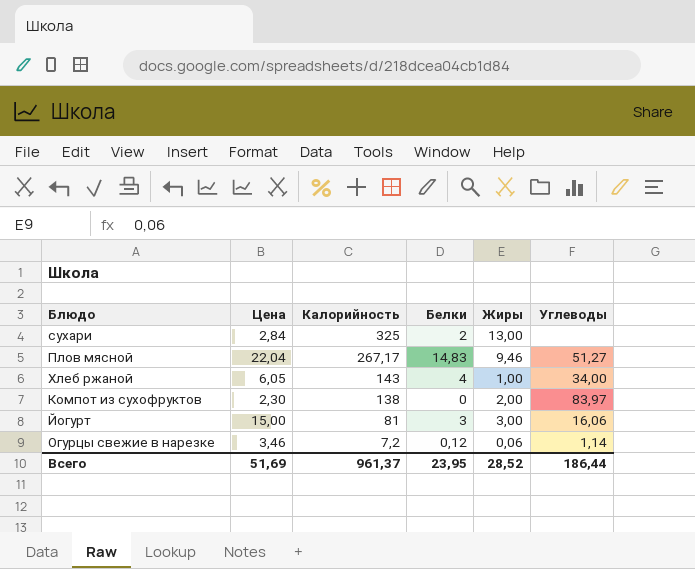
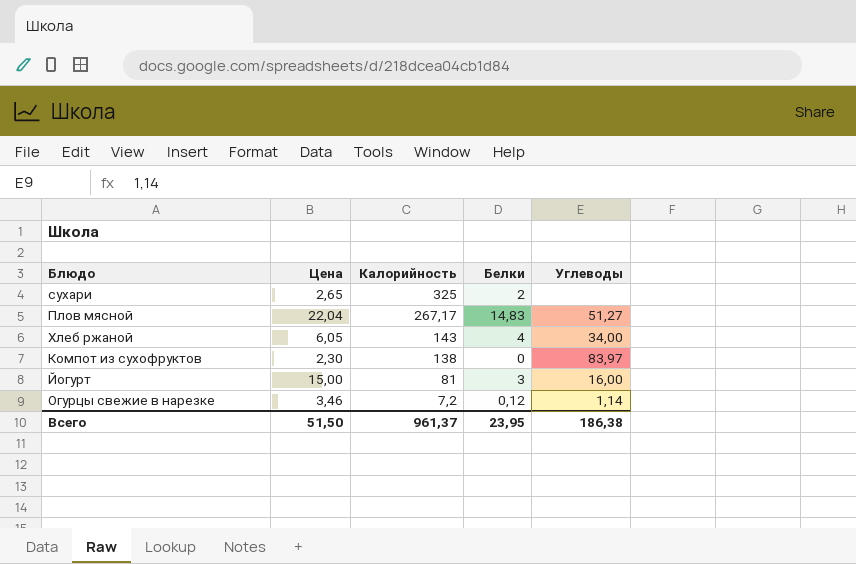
column Жиры | position: 5 -> none
сухари | Цена: 2,84 -> 2,65
Йогурт | Углеводы: 16,06 -> 16,00
Всего | Цена: 51,69 -> 51,50
Всего | Углеводы: 186,44 -> 186,38

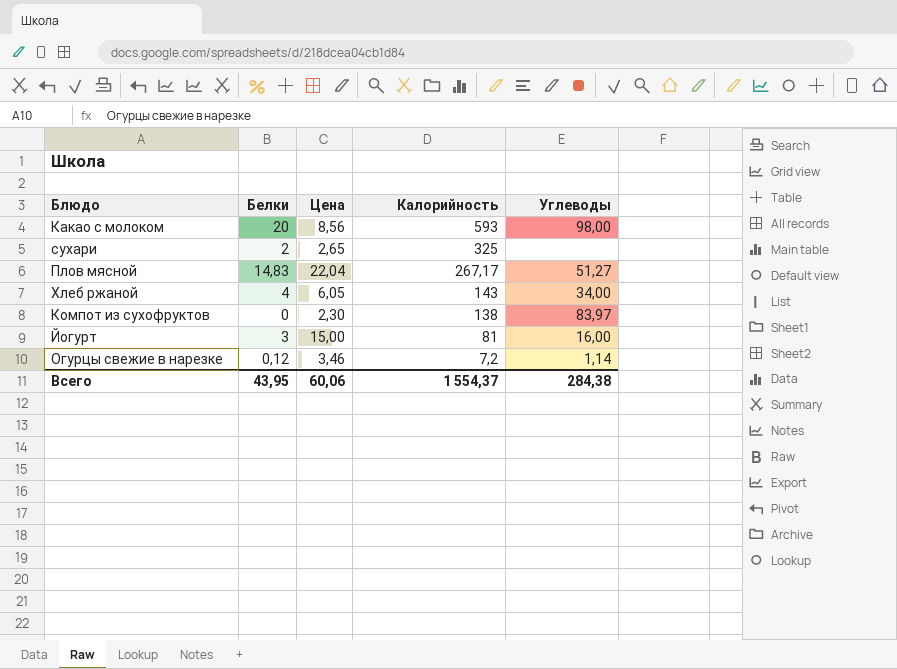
column Белки | position: 4 -> 2
row Какао с молоком: none -> 20 | 8,56 | 593 | 98,00
Всего | Белки: 23,95 -> 43,95
Всего | Цена: 51,50 -> 60,06
Всего | Калорийность: 961,37 -> 1 554,37
Всего | Углеводы: 186,38 -> 284,38

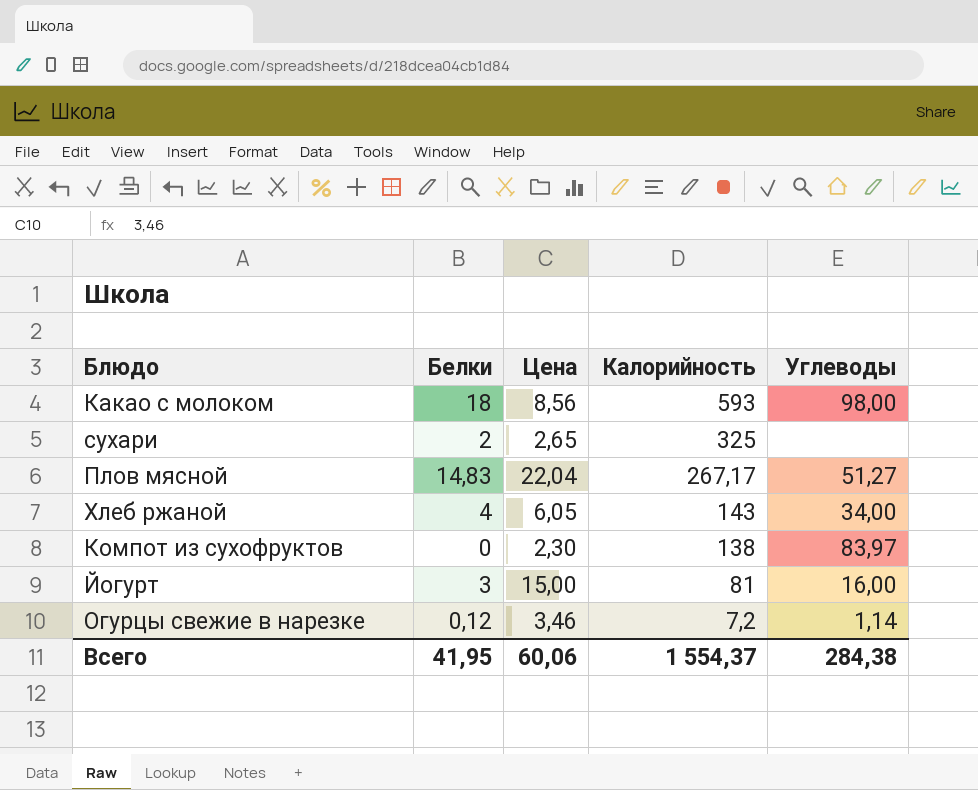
Какао с молоком | Белки: 20 -> 18
Всего | Белки: 43,95 -> 41,95

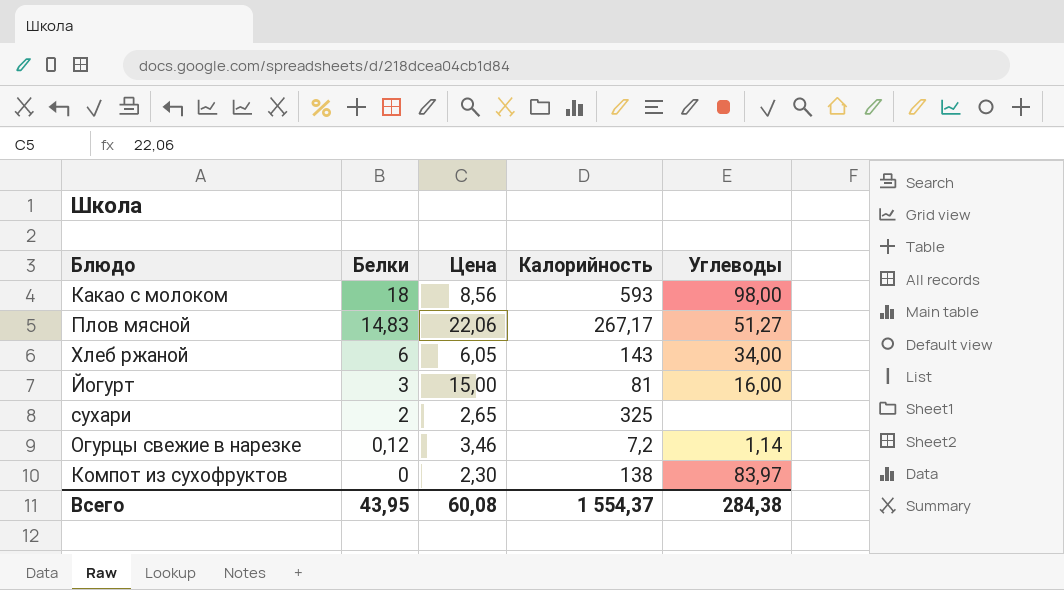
row order: Калорийность descending -> Белки descending
Плов мясной | Цена: 22,04 -> 22,06
Хлеб ржаной | Белки: 4 -> 6
Всего | Белки: 41,95 -> 43,95
Всего | Цена: 60,06 -> 60,08

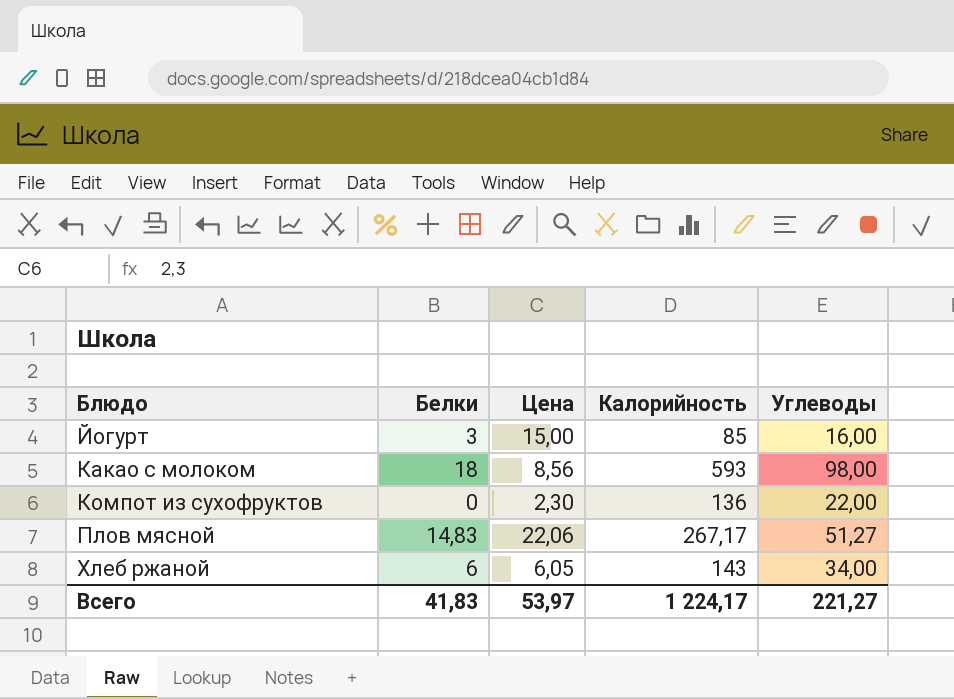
row order: Белки descending -> Блюдо ascending
row сухари: 2 | 2,65 | 325 | none -> none
row Огурцы свежие в нарезке: 0,12 | 3,46 | 7,2 | 1,14 -> none
Йогурт | Калорийность: 81 -> 85
Компот из сухофруктов | Калорийность: 138 -> 136
Компот из сухофруктов | Углеводы: 83,97 -> 22,00
Всего | Белки: 43,95 -> 41,83
Всего | Цена: 60,08 -> 53,97
Всего | Калорийность: 1 554,37 -> 1 224,17
Всего | Углеводы: 284,38 -> 221,27

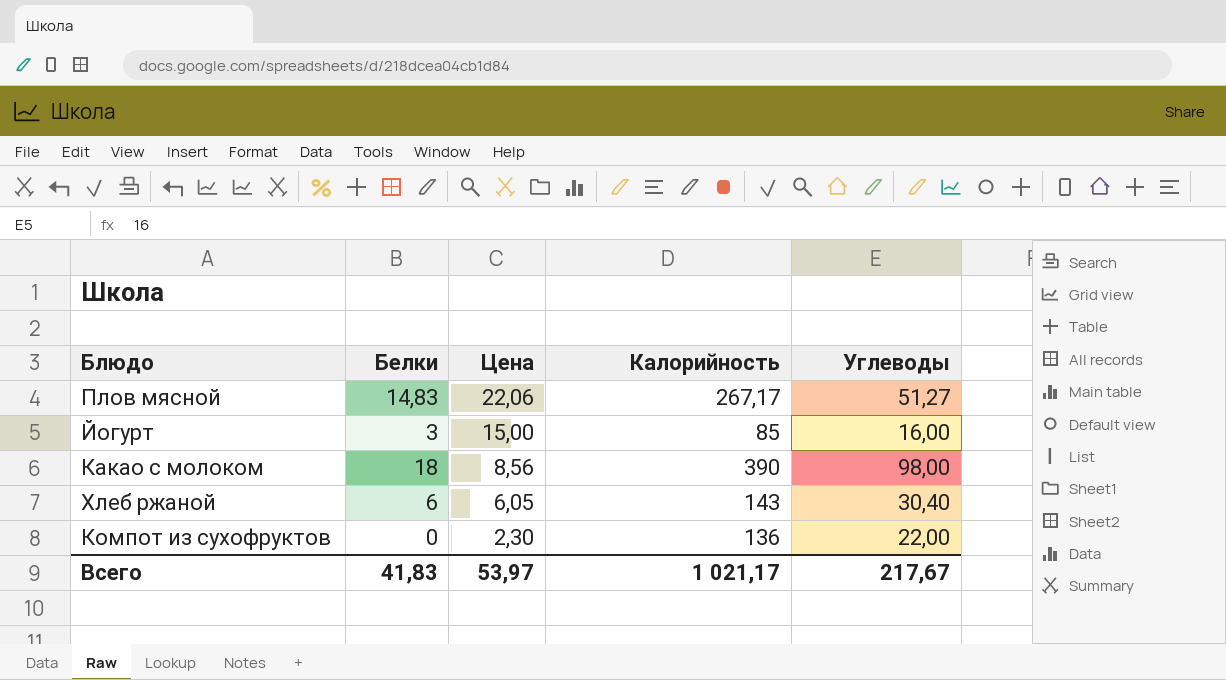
row order: Блюдо ascending -> Цена descending
Какао с молоком | Калорийность: 593 -> 390
Хлеб ржаной | Углеводы: 34,00 -> 30,40
Всего | Калорийность: 1 224,17 -> 1 021,17
Всего | Углеводы: 221,27 -> 217,67

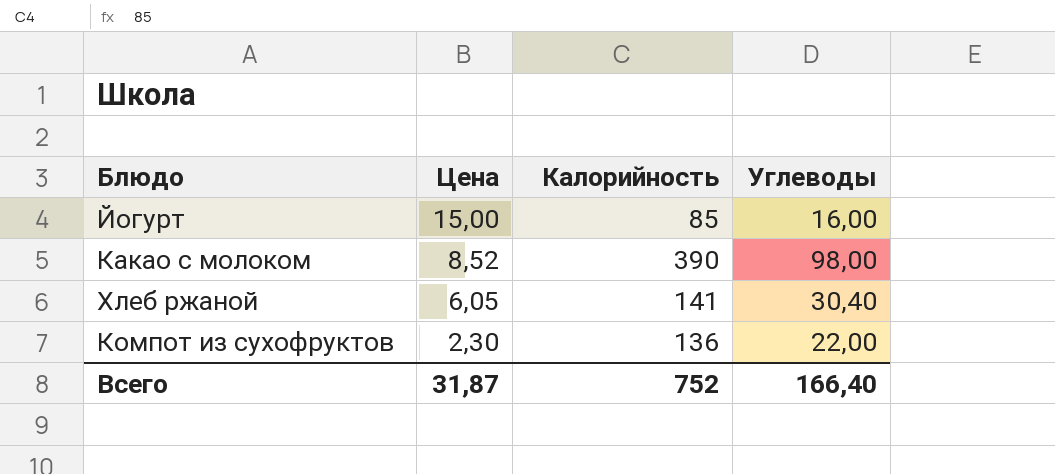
column Белки | position: 2 -> none
row Плов мясной: 14,83 | 22,06 | 267,17 | 51,27 -> none
Какао с молоком | Цена: 8,56 -> 8,52
Хлеб ржаной | Калорийность: 143 -> 141
Всего | Цена: 53,97 -> 31,87
Всего | Калорийность: 1 021,17 -> 752
Всего | Углеводы: 217,67 -> 166,40

